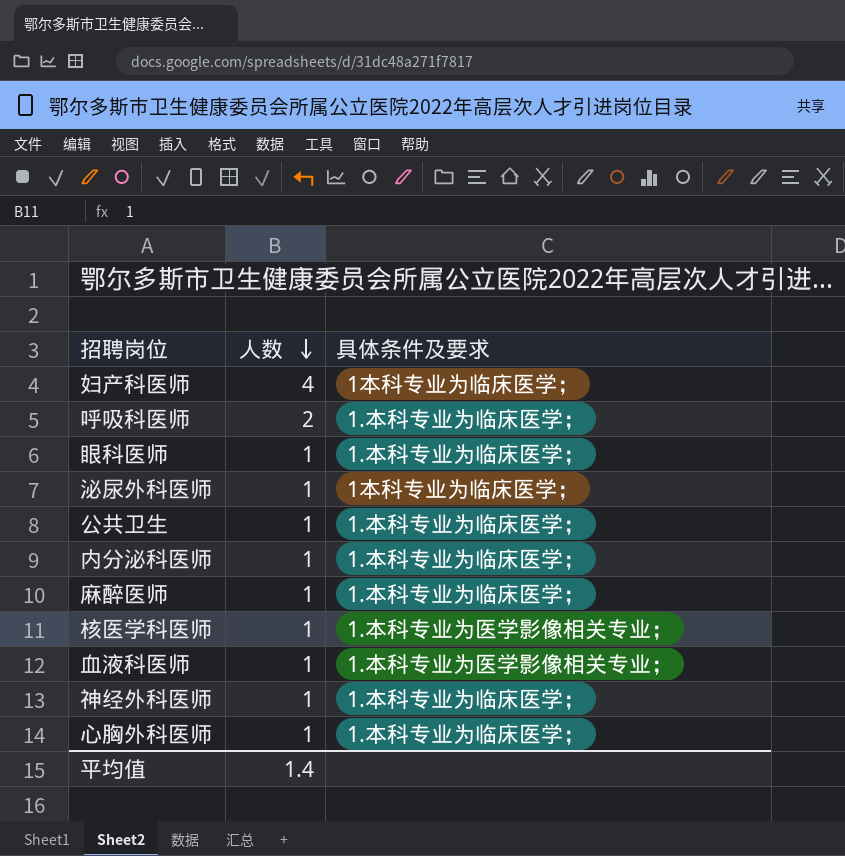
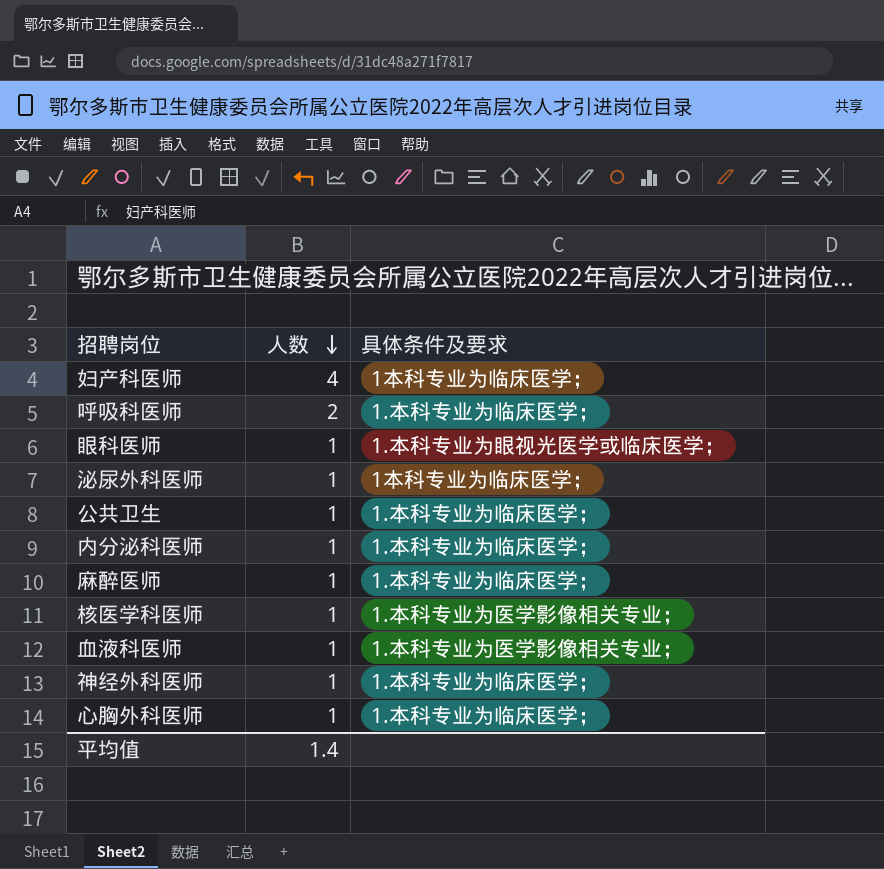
眼科医师 | 具体条件及要求: 1.本科专业为临床医学； -> 1.本科专业为眼视光医学或临床医学；

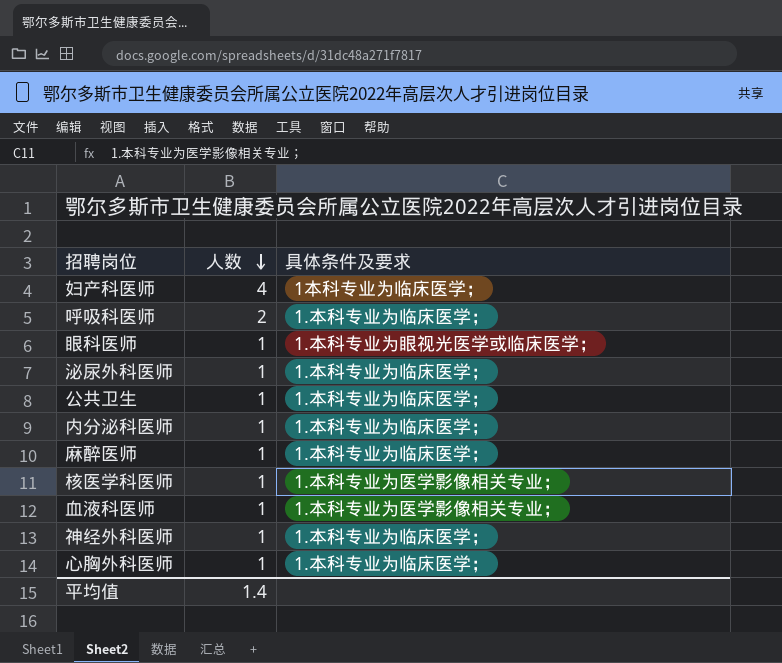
泌尿外科医师 | 具体条件及要求: 1本科专业为临床医学； -> 1.本科专业为临床医学；

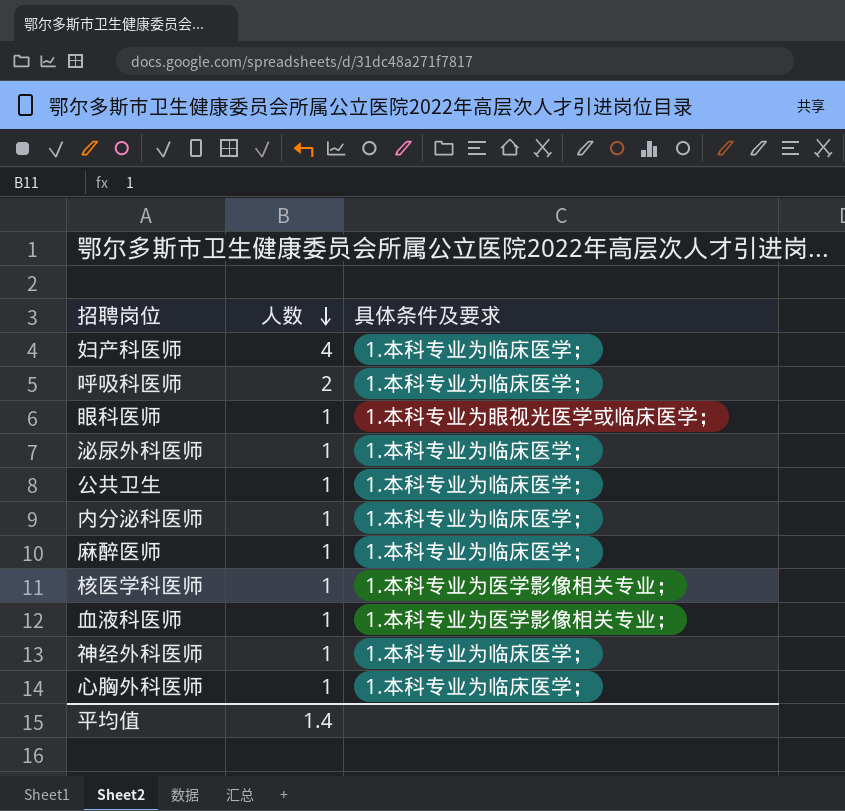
妇产科医师 | 具体条件及要求: 1本科专业为临床医学； -> 1.本科专业为临床医学；

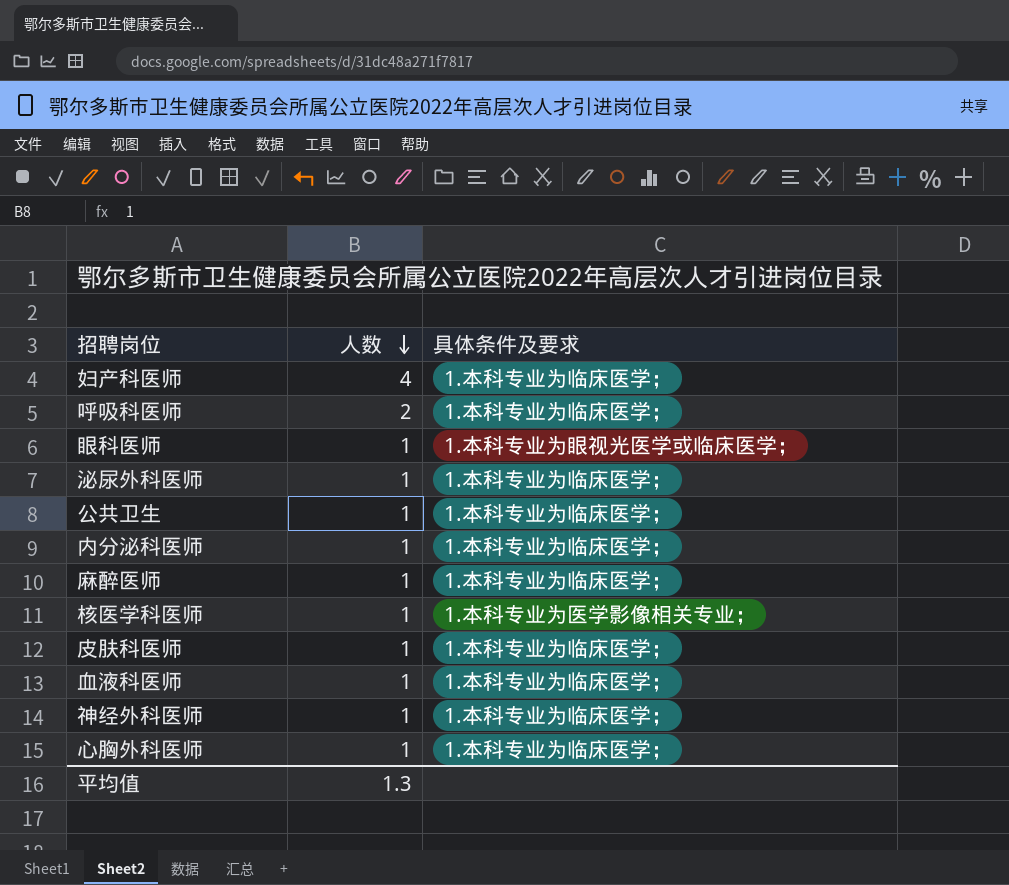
row 皮肤科医师: none -> 1 | 1.本科专业为临床医学；
血液科医师 | 具体条件及要求: 1.本科专业为医学影像相关专业； -> 1.本科专业为临床医学；
平均值 | 人数: 1.4 -> 1.3

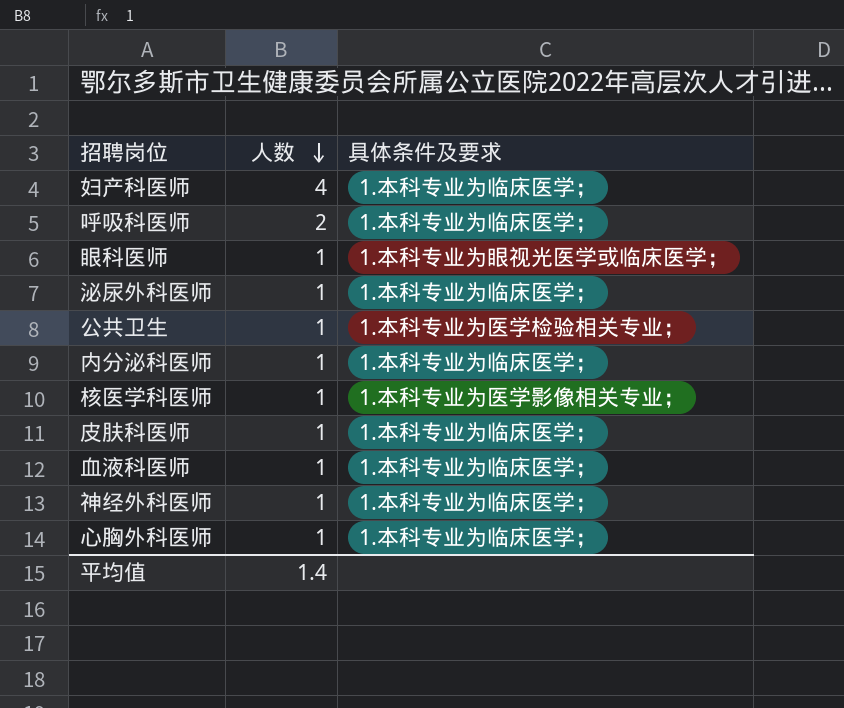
row 麻醉医师: 1 | 1.本科专业为临床医学； -> none
公共卫生 | 具体条件及要求: 1.本科专业为临床医学； -> 1.本科专业为医学检验相关专业；
平均值 | 人数: 1.3 -> 1.4

